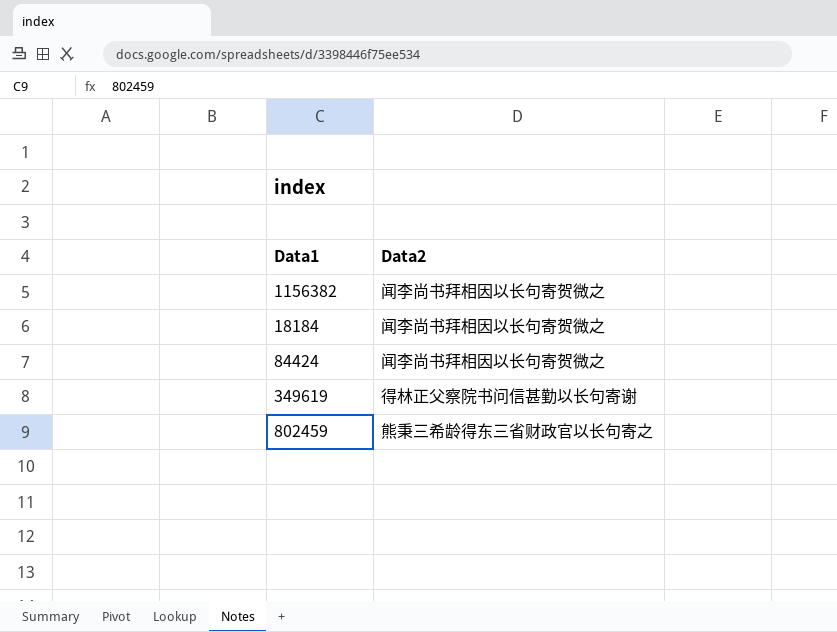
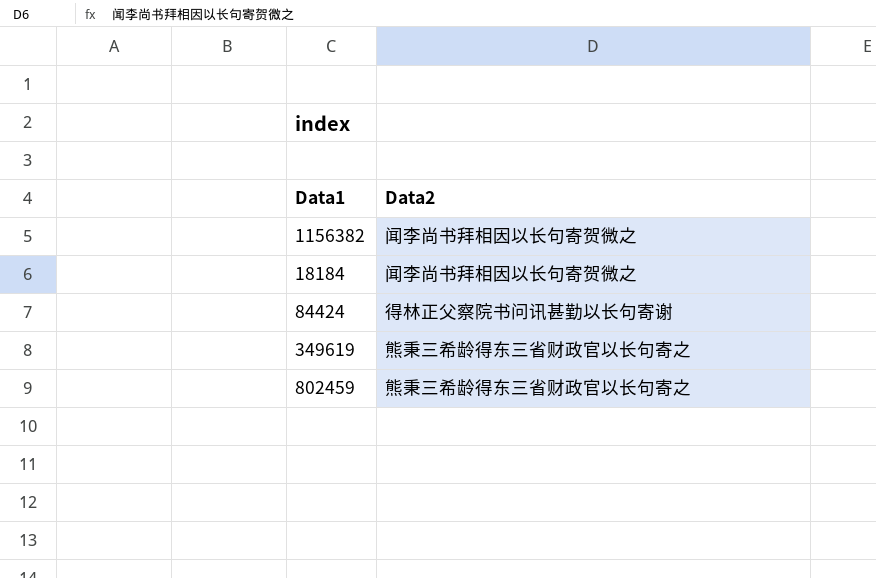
84424 | Data2: 闻李尚书拜相因以长句寄贺微之 -> 得林正父察院书问讯甚勤以长句寄谢
349619 | Data2: 得林正父察院书问信甚勤以长句寄谢 -> 熊秉三希龄得东三省财政官以长句寄之

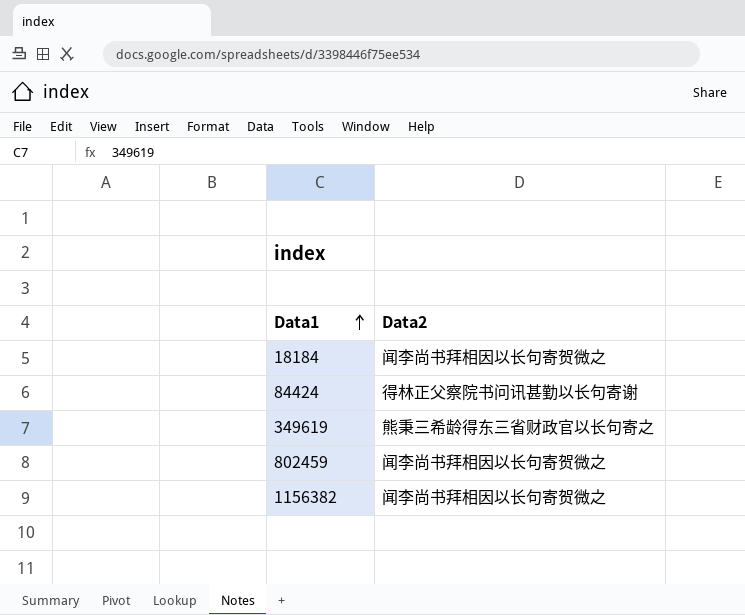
row order: none -> Data1 ascending
802459 | Data2: 熊秉三希龄得东三省财政官以长句寄之 -> 闻李尚书拜相因以长句寄贺微之

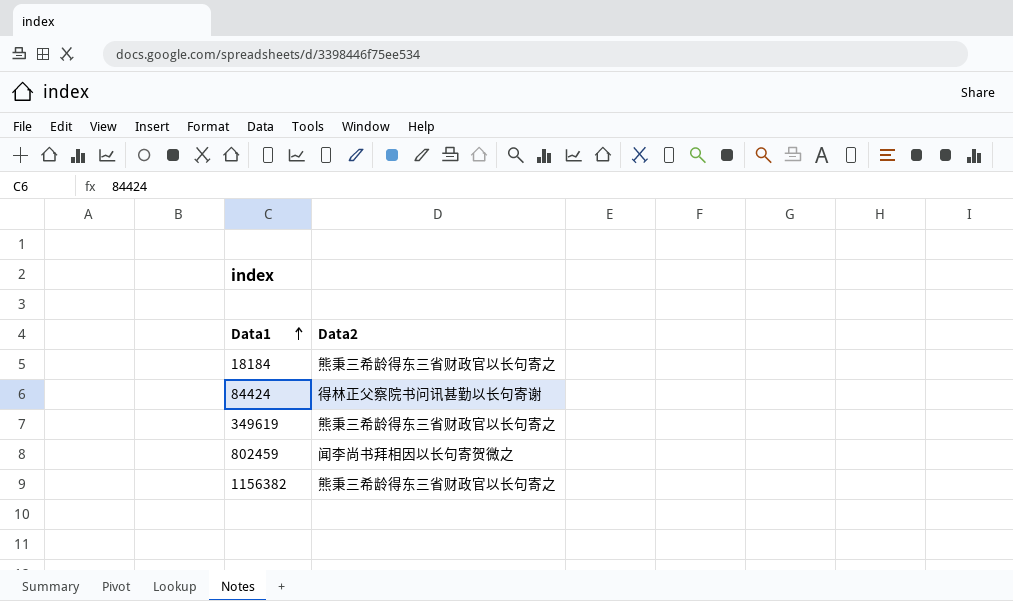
18184 | Data2: 闻李尚书拜相因以长句寄贺微之 -> 熊秉三希龄得东三省财政官以长句寄之
1156382 | Data2: 闻李尚书拜相因以长句寄贺微之 -> 熊秉三希龄得东三省财政官以长句寄之

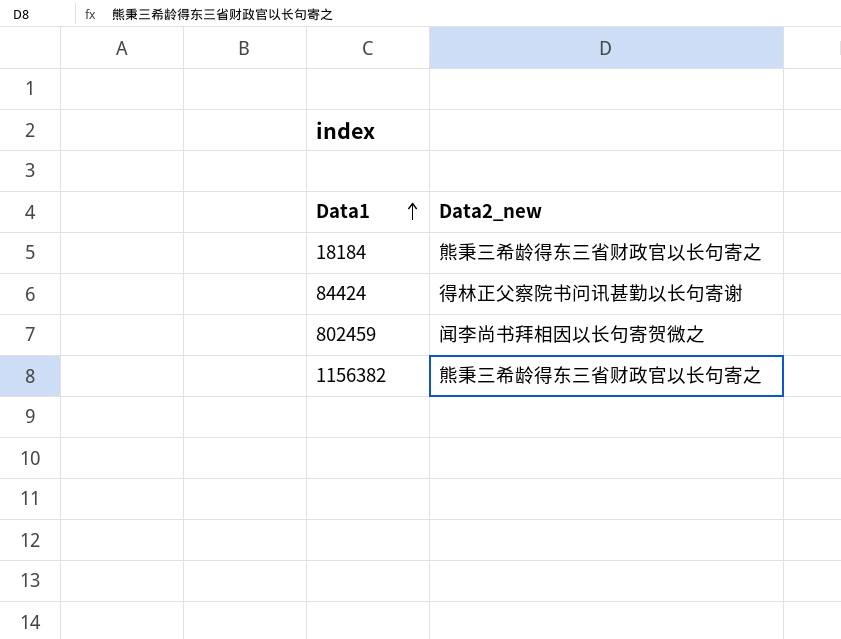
column name: Data2 -> Data2_new
row 349619: 熊秉三希龄得东三省财政官以长句寄之 -> none

